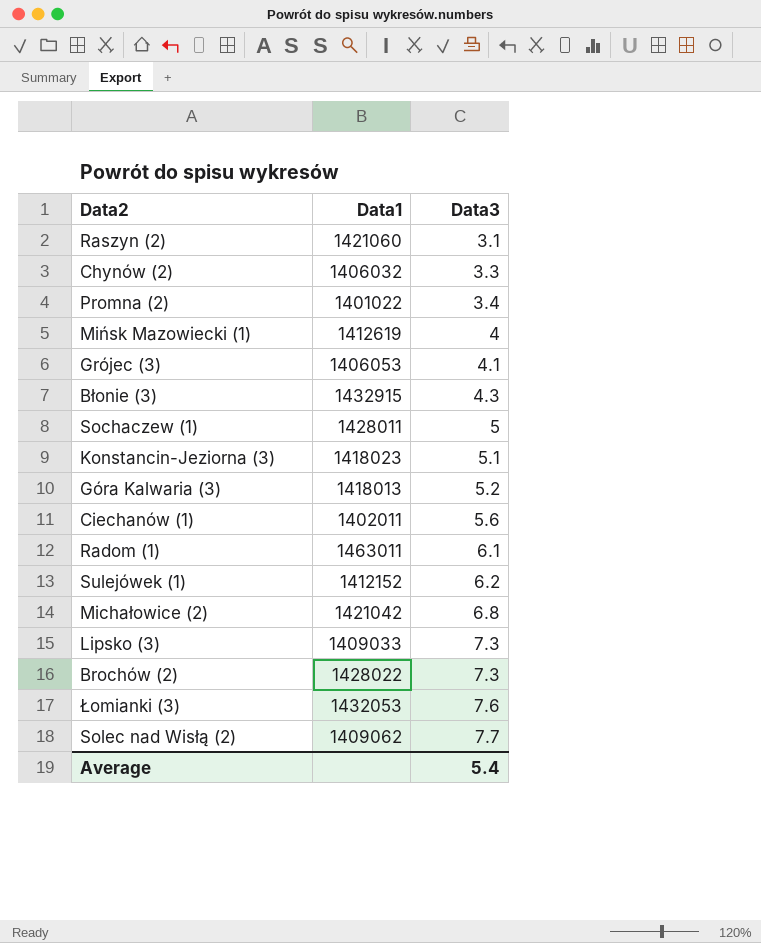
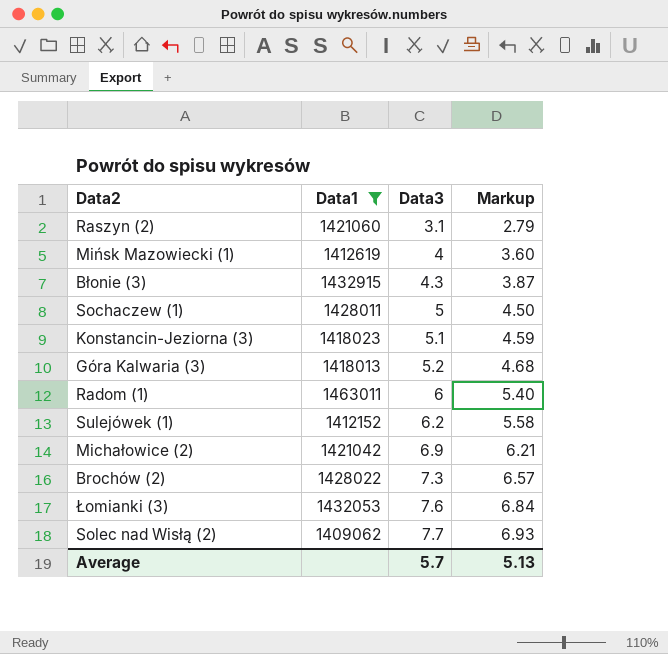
filter: none -> Data1 >= 1409062
column Markup | formula: none -> [Data3] * 0.9
Radom (1) | Data3: 6.1 -> 6
Michałowice (2) | Data3: 6.8 -> 6.9
Average | Data3: 5.4 -> 5.7

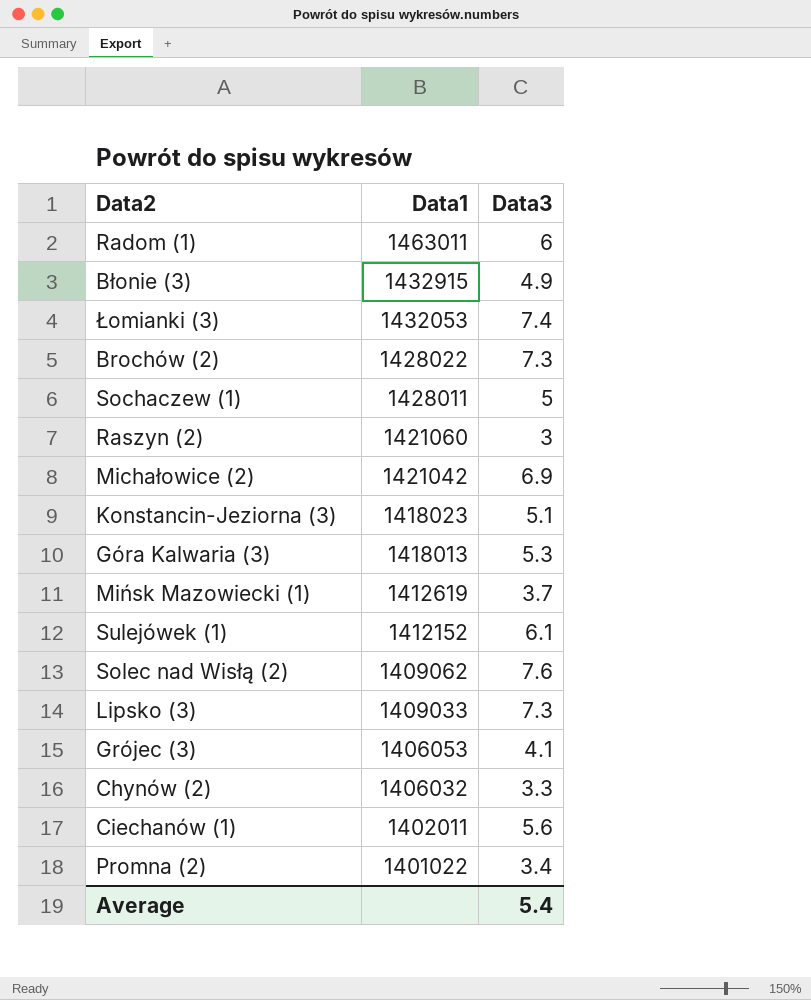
filter: Data1 >= 1409062 -> none
row order: Data3 ascending -> Data1 descending
column Markup | formula: [Data3] * 0.9 -> none
Błonie (3) | Data3: 4.3 -> 4.9
Łomianki (3) | Data3: 7.6 -> 7.4
Raszyn (2) | Data3: 3.1 -> 3
Góra Kalwaria (3) | Data3: 5.2 -> 5.3
Mińsk Mazowiecki (1) | Data3: 4 -> 3.7
Sulejówek (1) | Data3: 6.2 -> 6.1
Solec nad Wisłą (2) | Data3: 7.7 -> 7.6
Average | Data3: 5.7 -> 5.4

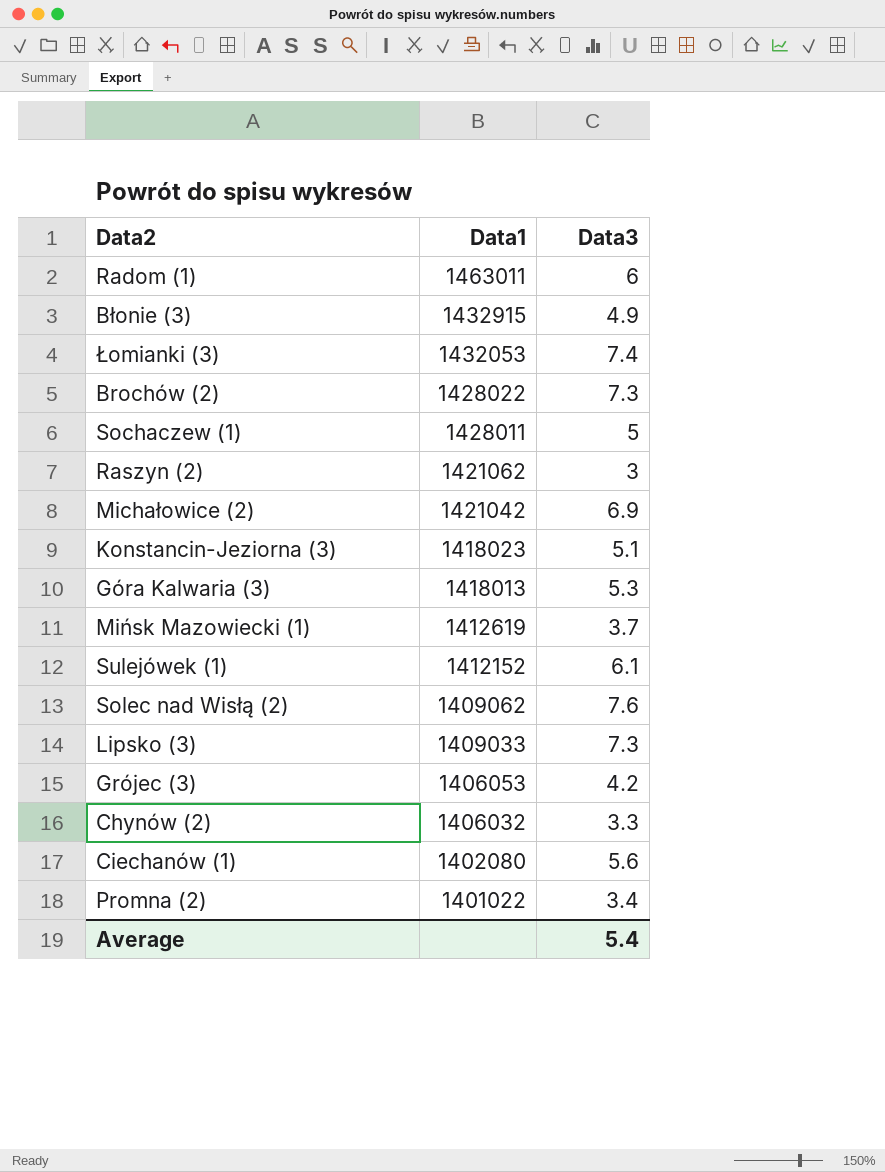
Raszyn (2) | Data1: 1421060 -> 1421062
Grójec (3) | Data3: 4.1 -> 4.2
Ciechanów (1) | Data1: 1402011 -> 1402080

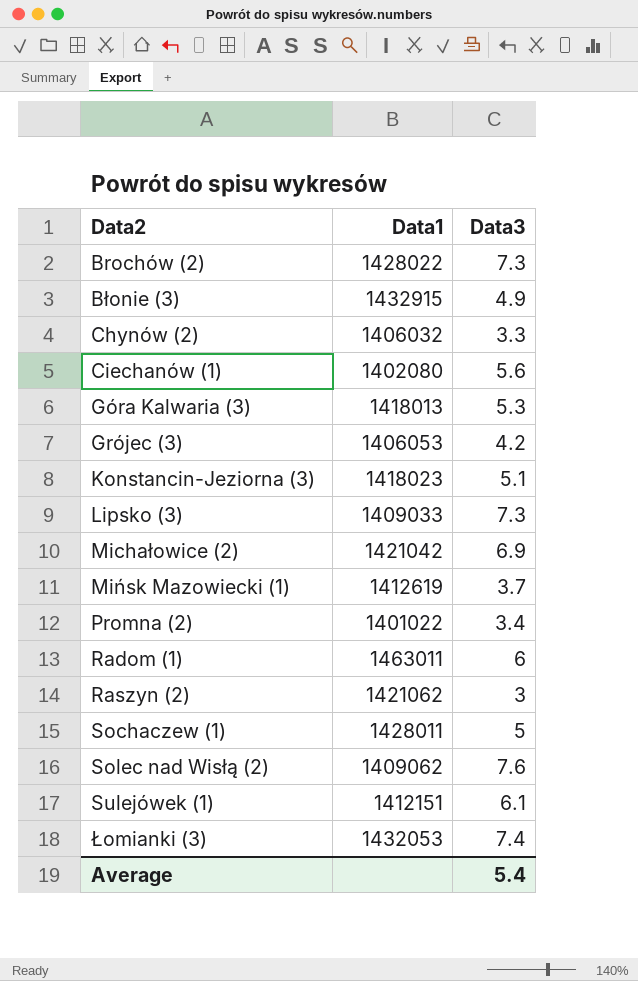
row order: Data1 descending -> Data2 ascending
Sulejówek (1) | Data1: 1412152 -> 1412151

